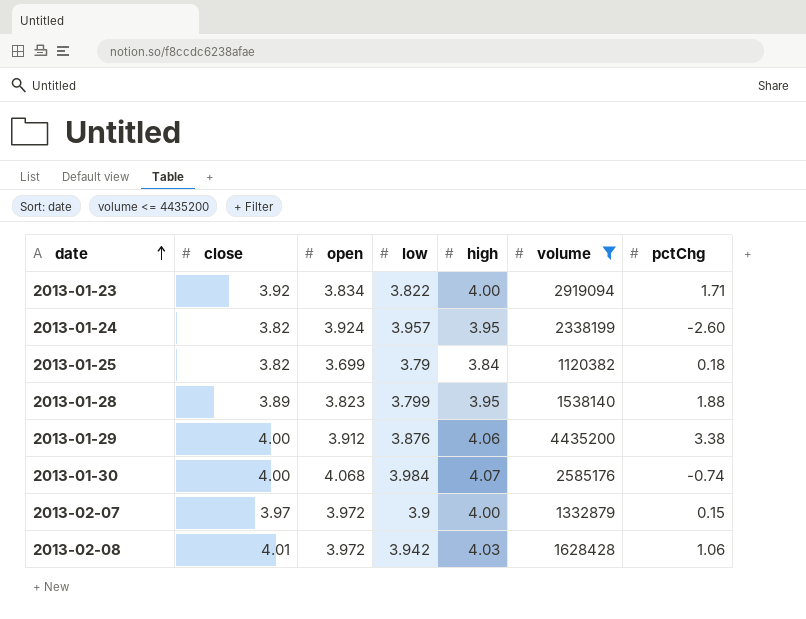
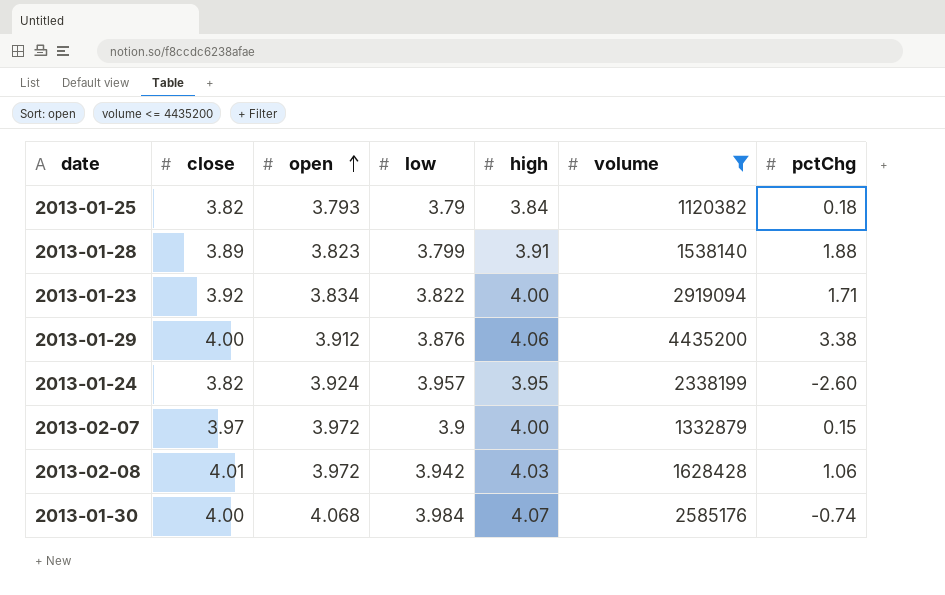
row order: date ascending -> open ascending
2013-01-25 | open: 3.699 -> 3.793
2013-01-28 | high: 3.95 -> 3.91

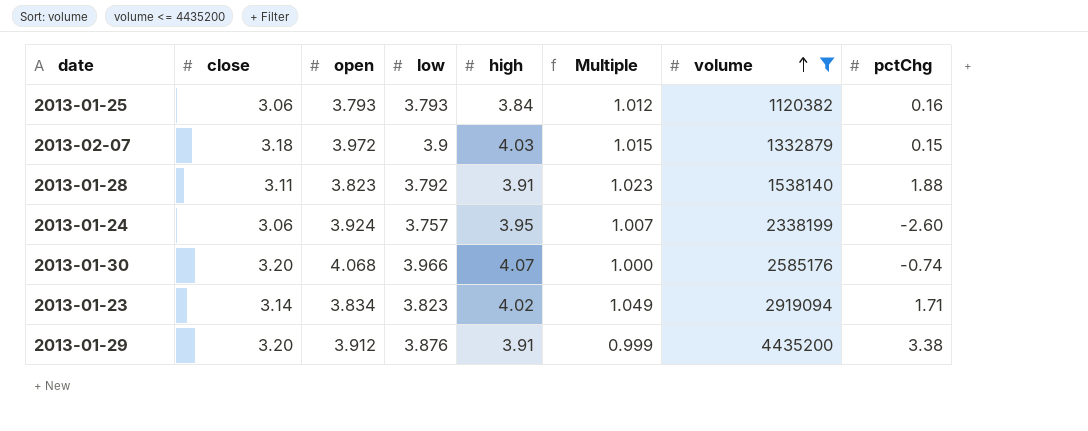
row order: open ascending -> volume ascending
column Multiple | formula: none -> [high] / [open]
row 2013-02-08: 4.01 | 3.972 | 3.942 | 4.03 | 1628428 | 1.06 -> none
2013-01-25 | close: 3.82 -> 3.06
2013-01-25 | low: 3.79 -> 3.793
2013-01-25 | pctChg: 0.18 -> 0.16
2013-02-07 | close: 3.97 -> 3.18
2013-02-07 | high: 4.00 -> 4.03
2013-01-28 | close: 3.89 -> 3.11
2013-01-28 | low: 3.799 -> 3.792
2013-01-24 | close: 3.82 -> 3.06
2013-01-24 | low: 3.957 -> 3.757
2013-01-30 | close: 4.00 -> 3.20
2013-01-30 | low: 3.984 -> 3.966
2013-01-23 | close: 3.92 -> 3.14
2013-01-23 | low: 3.822 -> 3.823
2013-01-23 | high: 4.00 -> 4.02
2013-01-29 | close: 4.00 -> 3.20
2013-01-29 | high: 4.06 -> 3.91

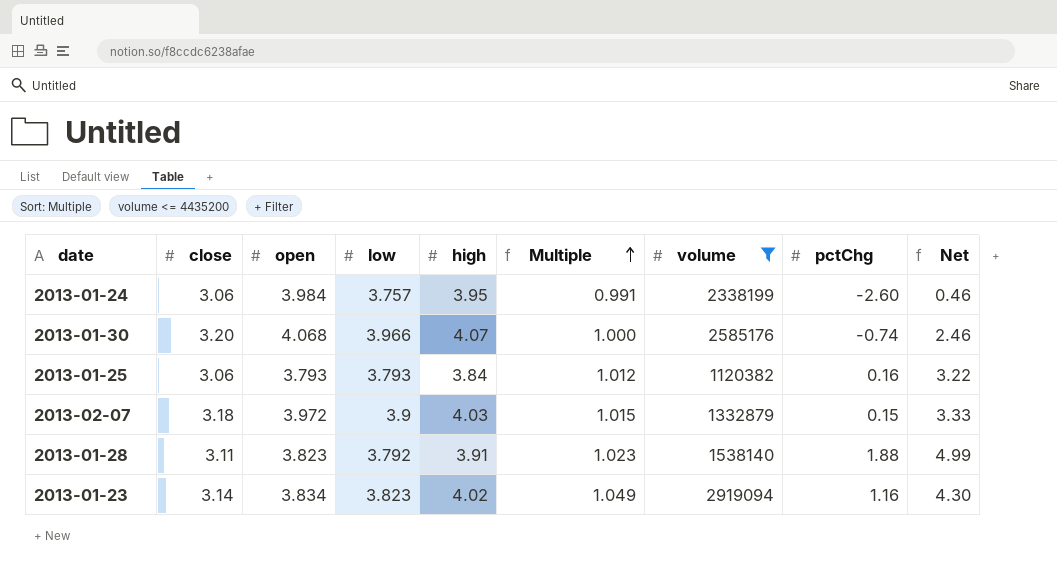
row order: volume ascending -> Multiple ascending
column Net | formula: none -> [close] + [pctChg]
row 2013-01-29: 3.20 | 3.912 | 3.876 | 3.91 | 0.999 | 4435200 | 3.38 -> none
2013-01-24 | open: 3.924 -> 3.984
2013-01-24 | Multiple: 1.007 -> 0.991
2013-01-23 | pctChg: 1.71 -> 1.16

